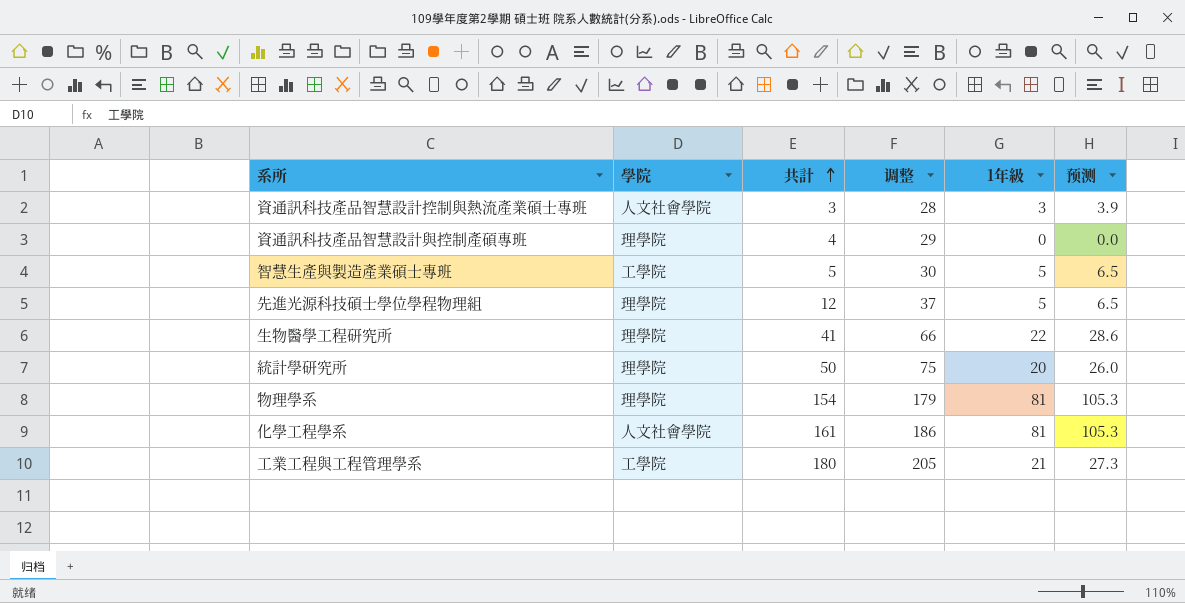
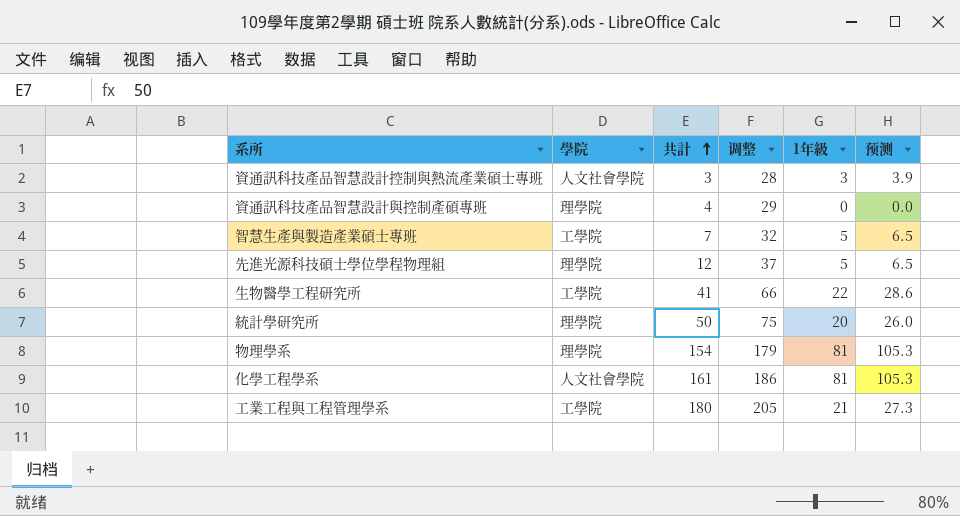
智慧生產與製造產業碩士專班 | 共計: 5 -> 7
智慧生產與製造產業碩士專班 | 调整: 30 -> 32
生物醫學工程研究所 | 學院: 理學院 -> 工學院

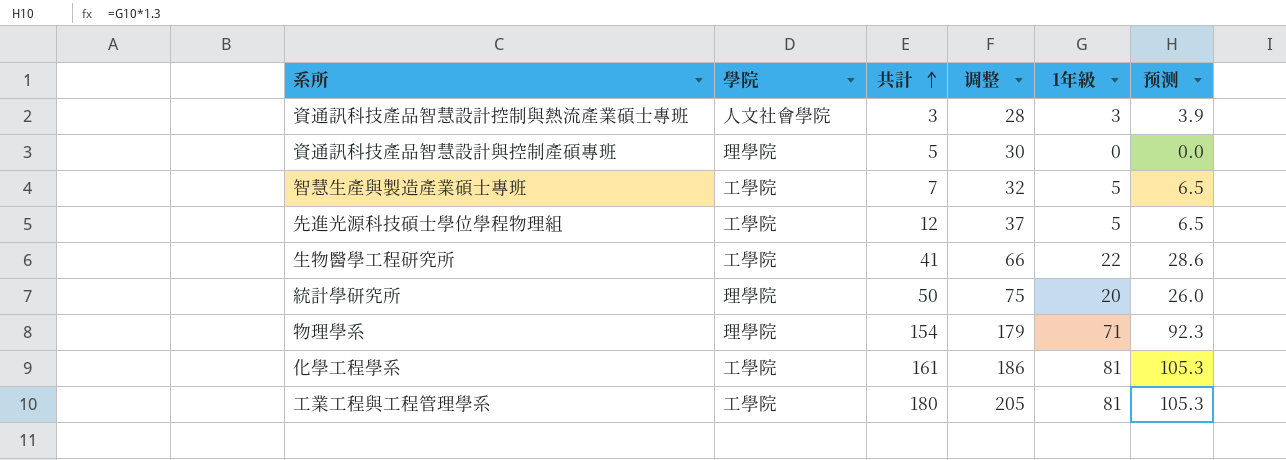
資通訊科技產品智慧設計與控制產碩專班 | 共計: 4 -> 5
資通訊科技產品智慧設計與控制產碩專班 | 调整: 29 -> 30
先進光源科技碩士學位學程物理組 | 學院: 理學院 -> 工學院
物理學系 | 1年級: 81 -> 71
物理學系 | 预测: 105.3 -> 92.3
化學工程學系 | 學院: 人文社會學院 -> 工學院
工業工程與工程管理學系 | 1年級: 21 -> 81
工業工程與工程管理學系 | 预测: 27.3 -> 105.3

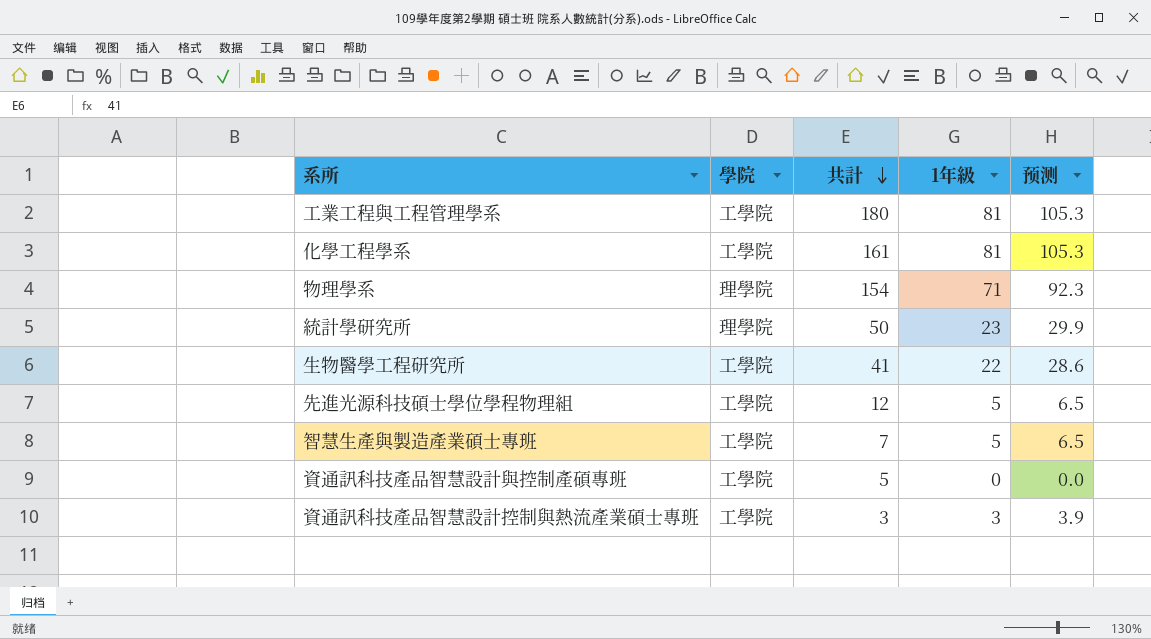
row order: 共計 ascending -> 共計 descending
column 调整 | formula: [共計] + 25 -> none
統計學研究所 | 1年級: 20 -> 23
統計學研究所 | 预测: 26.0 -> 29.9
資通訊科技產品智慧設計與控制產碩專班 | 學院: 理學院 -> 工學院
資通訊科技產品智慧設計控制與熱流產業碩士專班 | 學院: 人文社會學院 -> 工學院

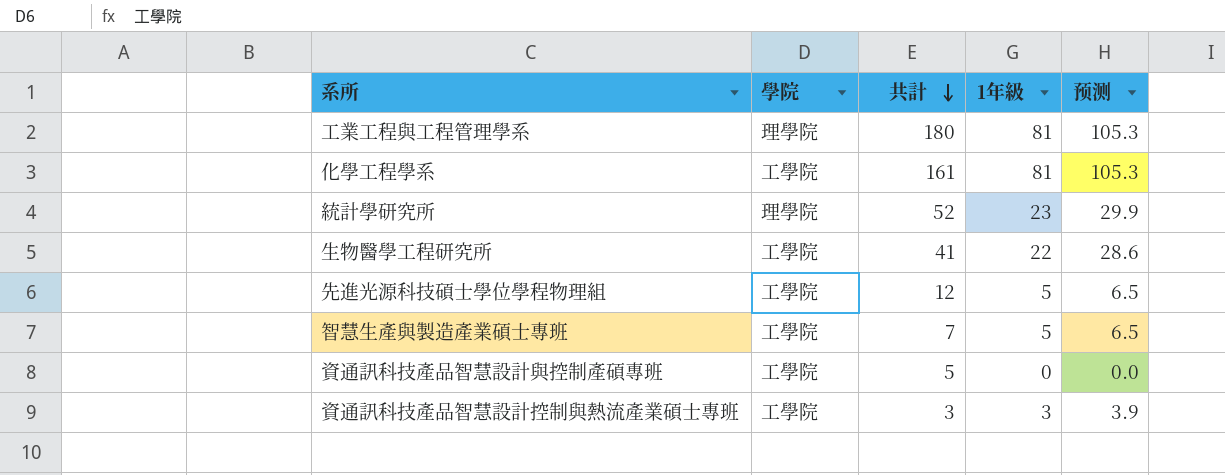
row 物理學系: 理學院 | 154 | 71 | 92.3 -> none
工業工程與工程管理學系 | 學院: 工學院 -> 理學院
統計學研究所 | 共計: 50 -> 52

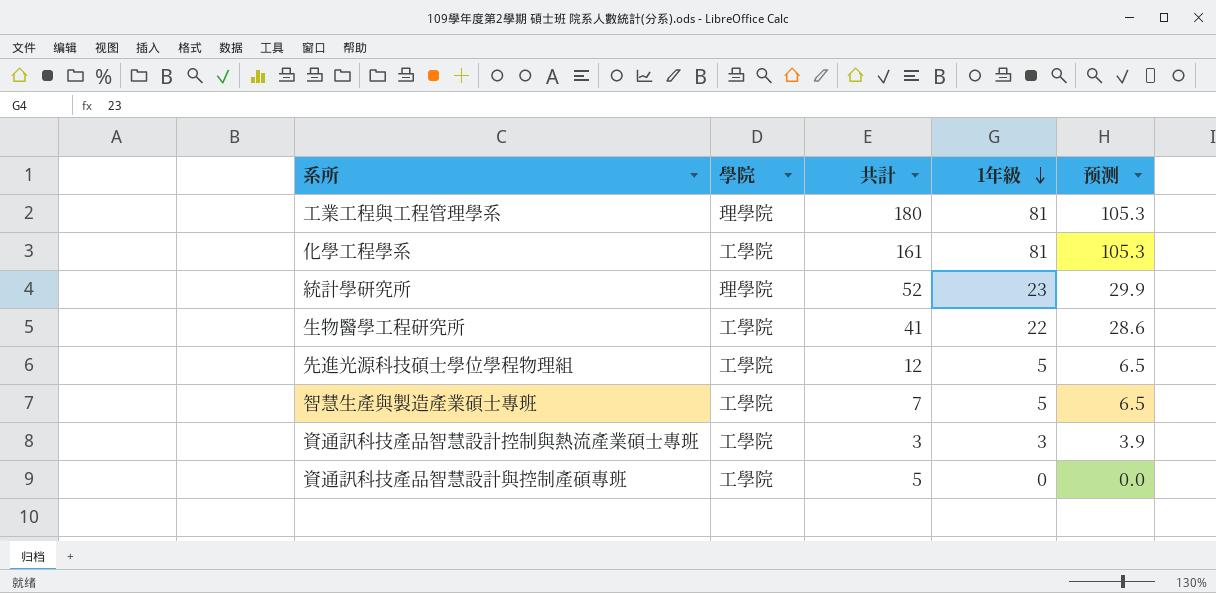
row order: 共計 descending -> 1年級 descending

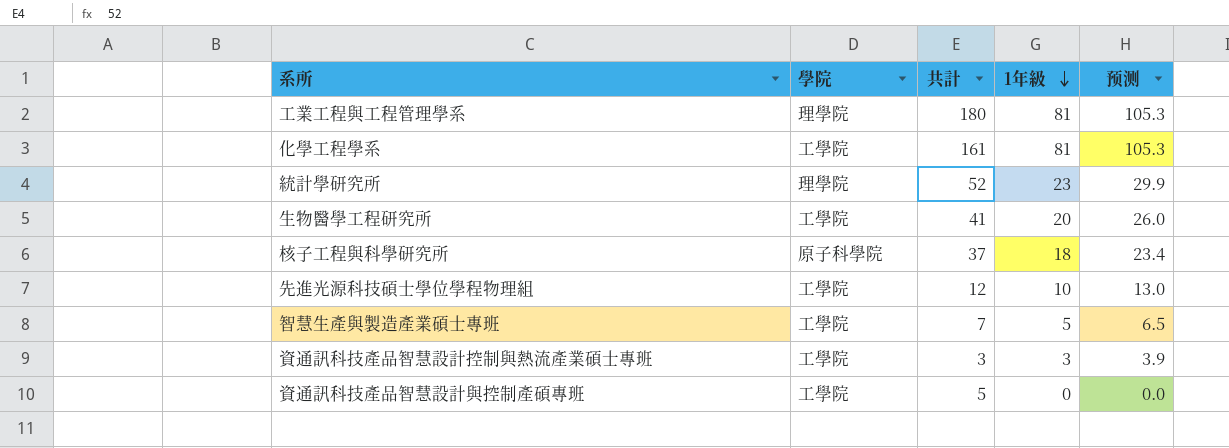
生物醫學工程研究所 | 1年級: 22 -> 20
生物醫學工程研究所 | 预测: 28.6 -> 26.0
row 核子工程與科學研究所: none -> 原子科學院 | 37 | 18 | 23.4
先進光源科技碩士學位學程物理組 | 1年級: 5 -> 10
先進光源科技碩士學位學程物理組 | 预测: 6.5 -> 13.0

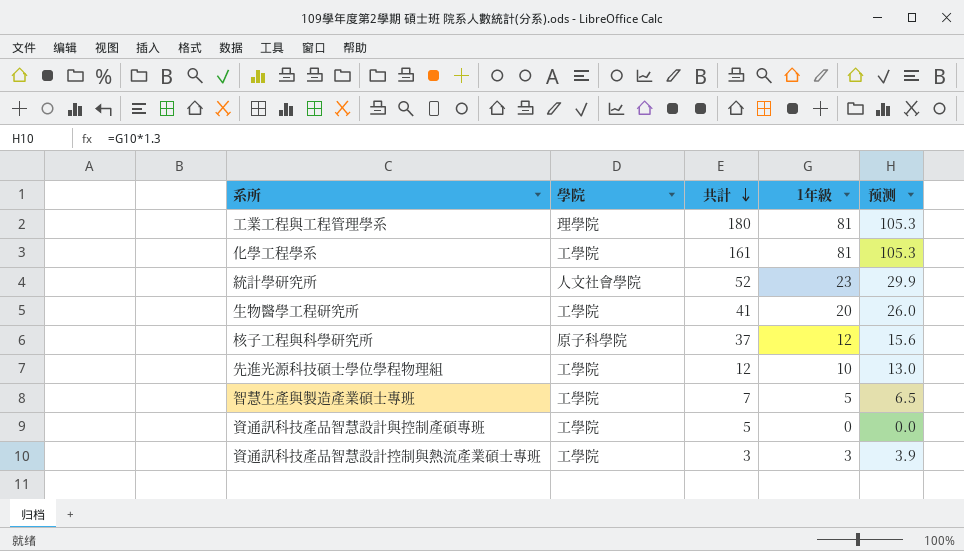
row order: 1年級 descending -> 共計 descending
統計學研究所 | 學院: 理學院 -> 人文社會學院
核子工程與科學研究所 | 1年級: 18 -> 12
核子工程與科學研究所 | 预测: 23.4 -> 15.6

